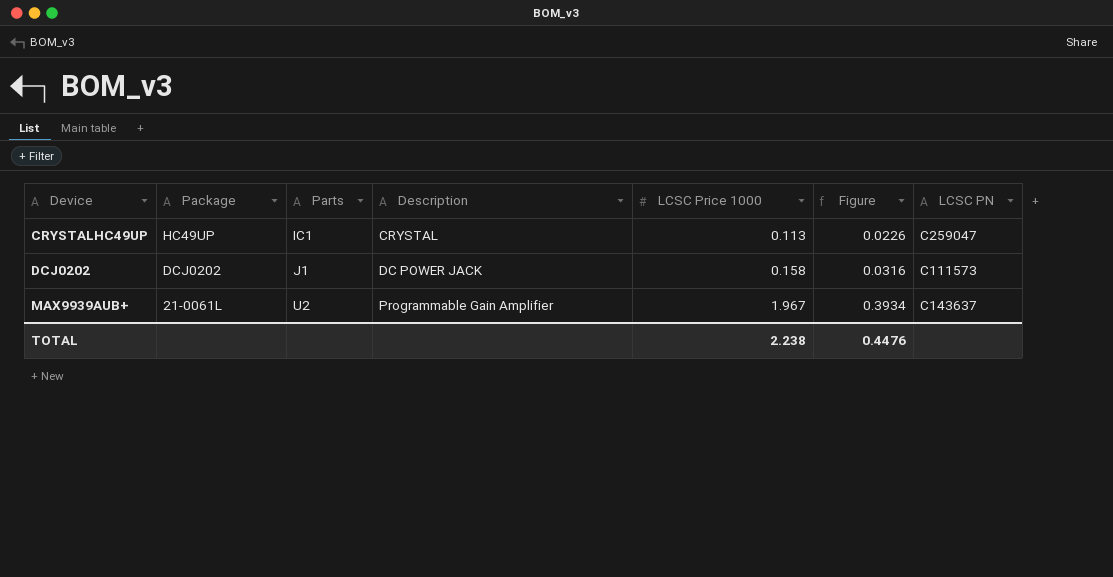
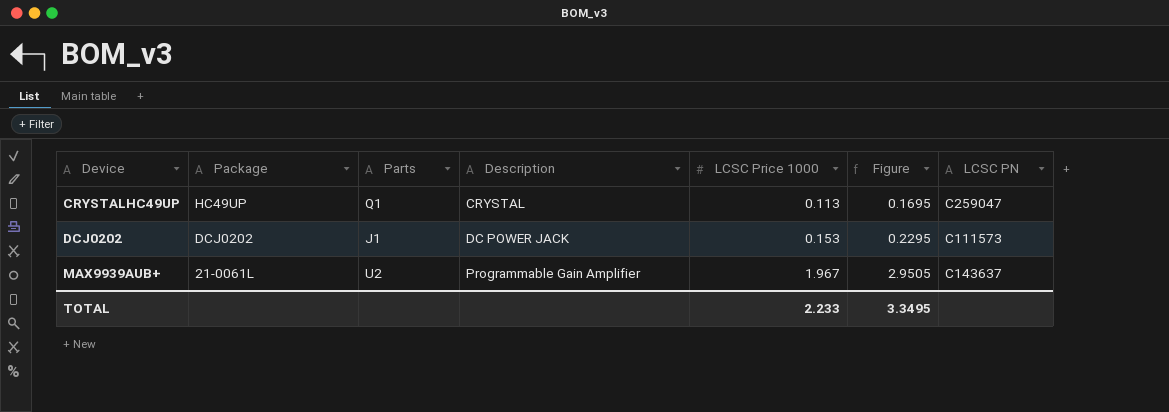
column Figure | formula: [LCSC Price 1000] * 0.2 -> [LCSC Price 1000] * 1.5
CRYSTALHC49UP | Parts: IC1 -> Q1
DCJ0202 | LCSC Price 1000: 0.158 -> 0.153
TOTAL | LCSC Price 1000: 2.238 -> 2.233
TOTAL | Figure: 0.4476 -> 3.3495

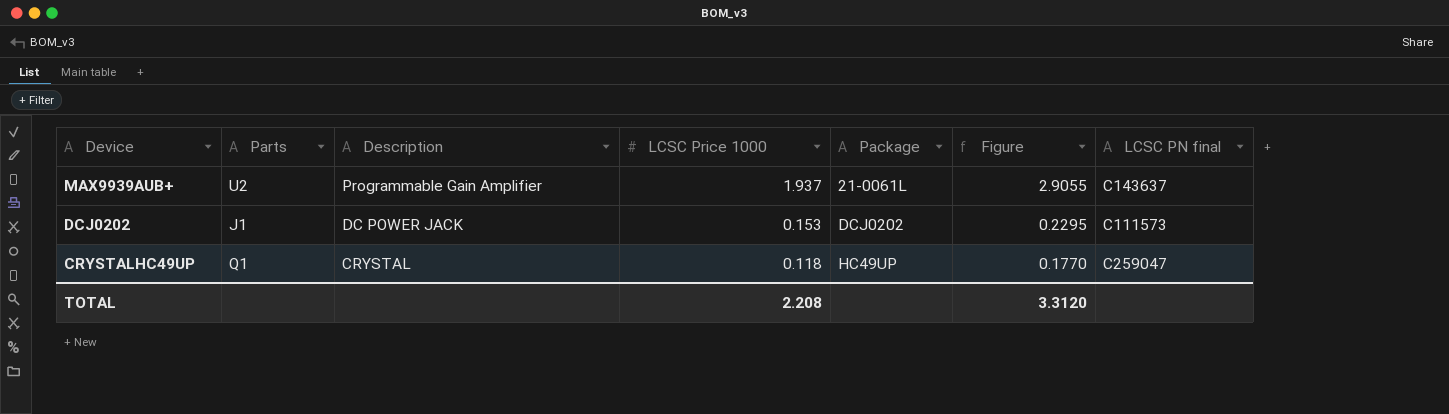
row order: Device ascending -> Device descending
column Package | position: 2 -> 5
column name: LCSC PN -> LCSC PN final
MAX9939AUB+ | LCSC Price 1000: 1.967 -> 1.937
MAX9939AUB+ | Figure: 2.9505 -> 2.9055
CRYSTALHC49UP | LCSC Price 1000: 0.113 -> 0.118
CRYSTALHC49UP | Figure: 0.1695 -> 0.1770
TOTAL | LCSC Price 1000: 2.233 -> 2.208
TOTAL | Figure: 3.3495 -> 3.3120

